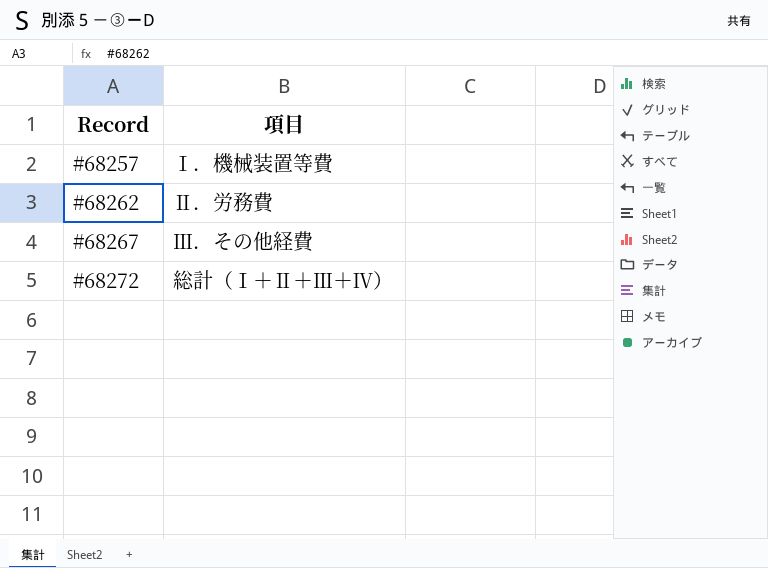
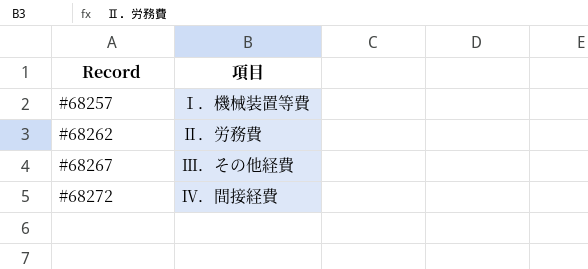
#68272 | 項目: 総計（Ⅰ＋Ⅱ＋Ⅲ＋Ⅳ） -> Ⅳ．間接経費

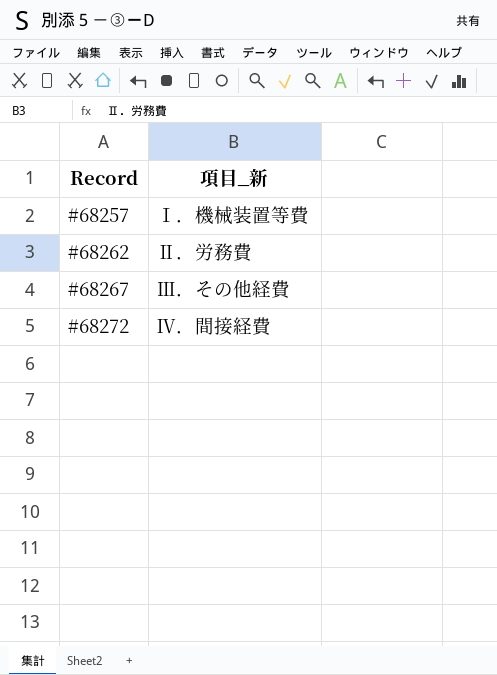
column name: 項目 -> 項目_新

